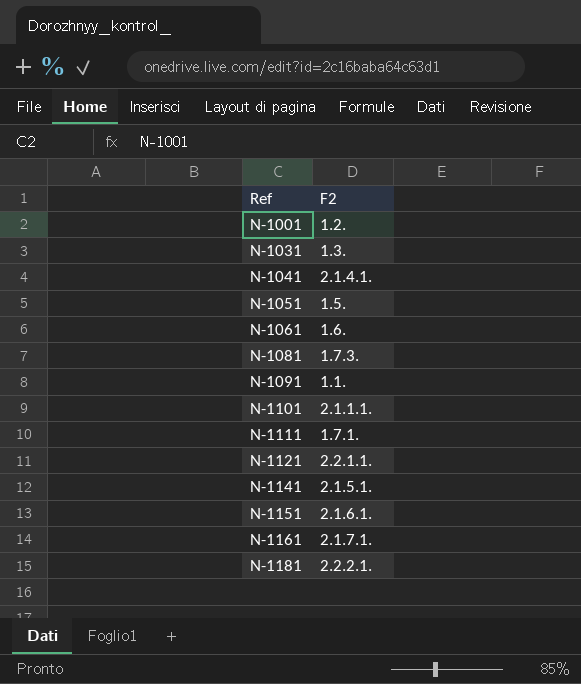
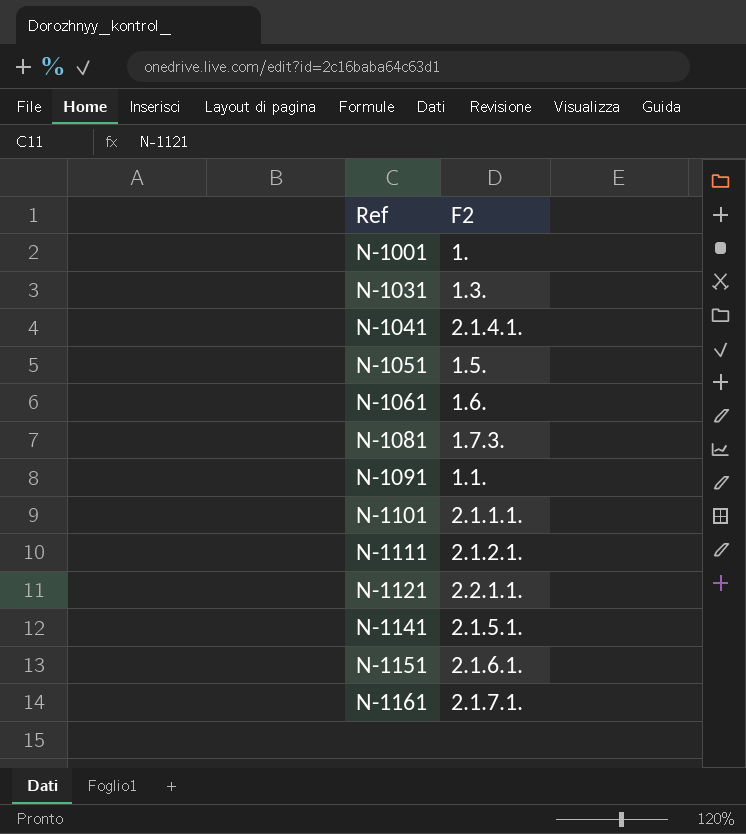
row N-1181: 2.2.2.1. -> none
N-1001 | F2: 1.2. -> 1.
N-1111 | F2: 1.7.1. -> 2.1.2.1.

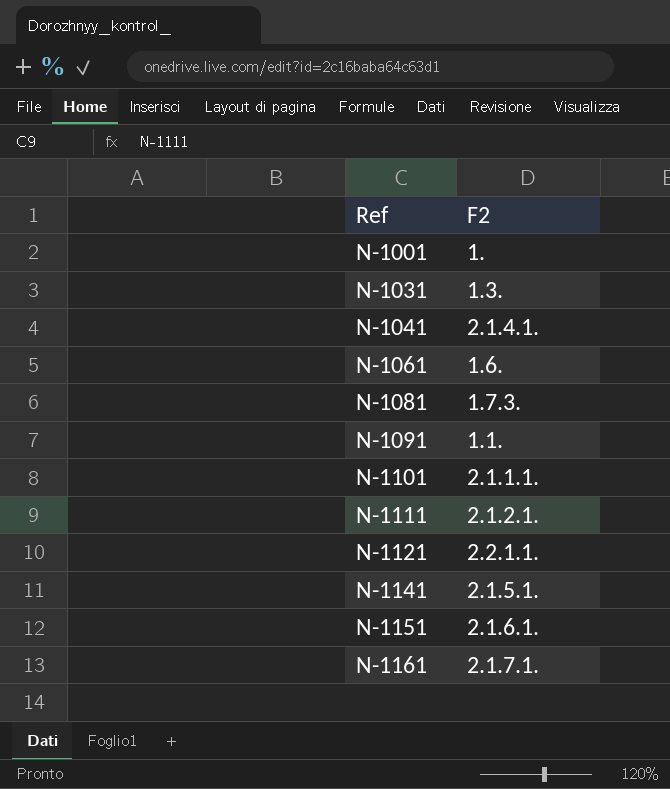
row N-1051: 1.5. -> none

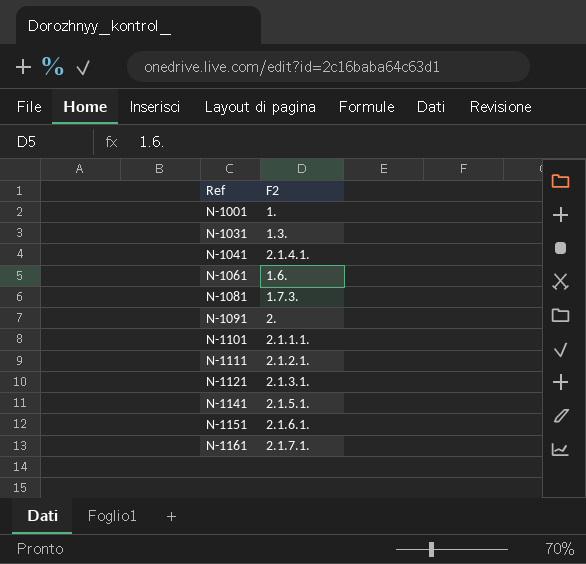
N-1091 | F2: 1.1. -> 2.
N-1121 | F2: 2.2.1.1. -> 2.1.3.1.

